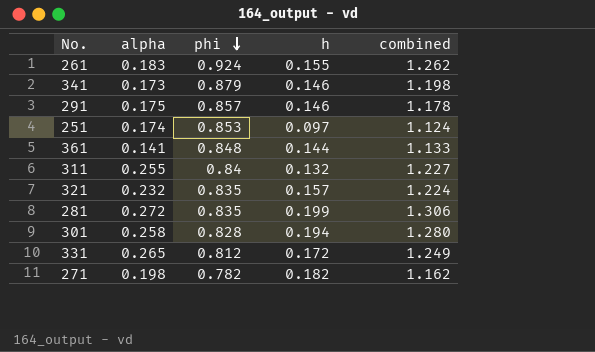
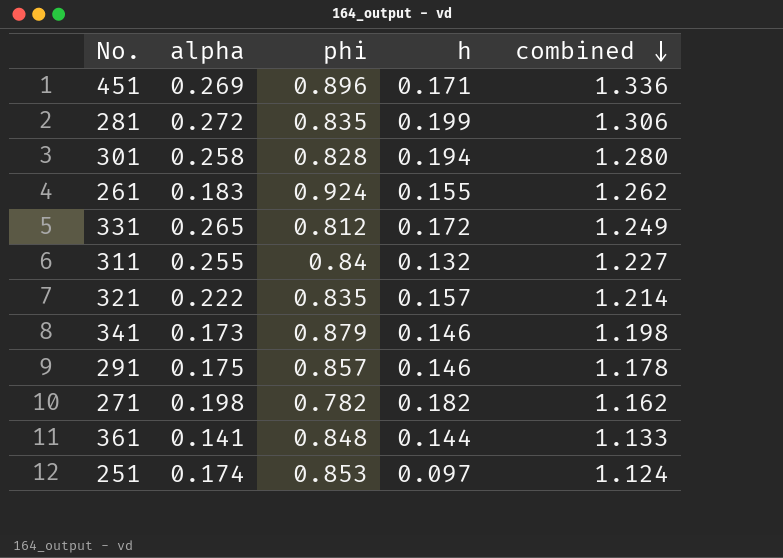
row order: phi descending -> combined descending
row 451: none -> 0.269 | 0.896 | 0.171 | 1.336
321 | alpha: 0.232 -> 0.222
321 | combined: 1.224 -> 1.214

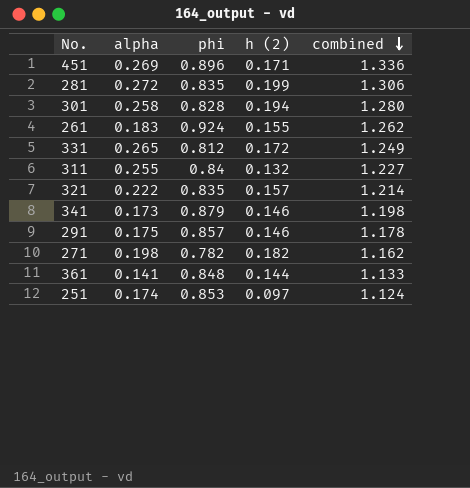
column name: h -> h (2)

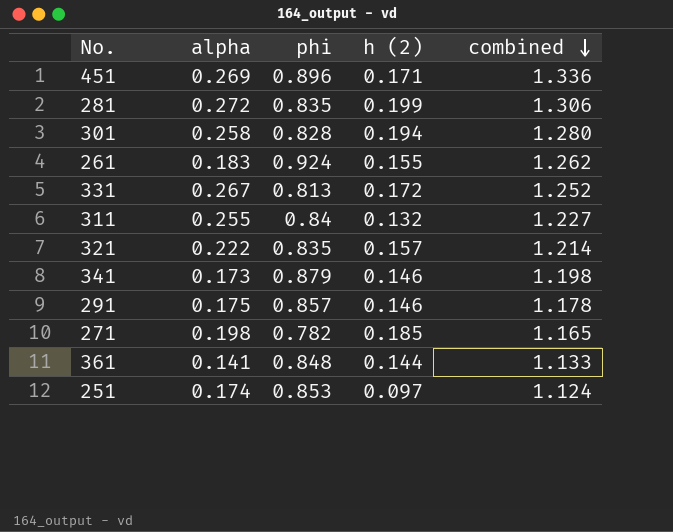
331 | alpha: 0.265 -> 0.267
331 | phi: 0.812 -> 0.813
331 | combined: 1.249 -> 1.252
271 | h (2): 0.182 -> 0.185
271 | combined: 1.162 -> 1.165

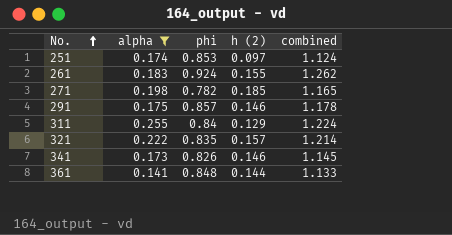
filter: none -> alpha <= 0.255
row order: combined descending -> No. ascending
311 | h (2): 0.132 -> 0.129
311 | combined: 1.227 -> 1.224
341 | phi: 0.879 -> 0.826
341 | combined: 1.198 -> 1.145

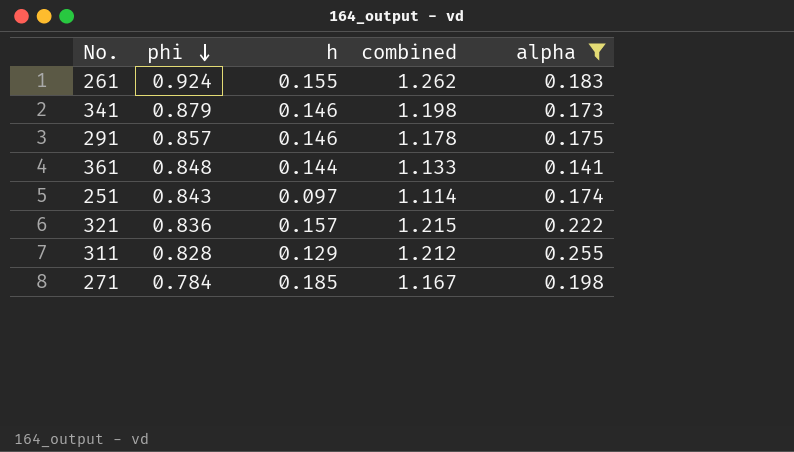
row order: No. ascending -> phi descending
column name: h (2) -> h
column alpha | position: 2 -> 5
341 | phi: 0.826 -> 0.879
341 | combined: 1.145 -> 1.198
251 | phi: 0.853 -> 0.843
251 | combined: 1.124 -> 1.114
321 | phi: 0.835 -> 0.836
321 | combined: 1.214 -> 1.215
311 | phi: 0.84 -> 0.828
311 | combined: 1.224 -> 1.212
271 | phi: 0.782 -> 0.784
271 | combined: 1.165 -> 1.167

